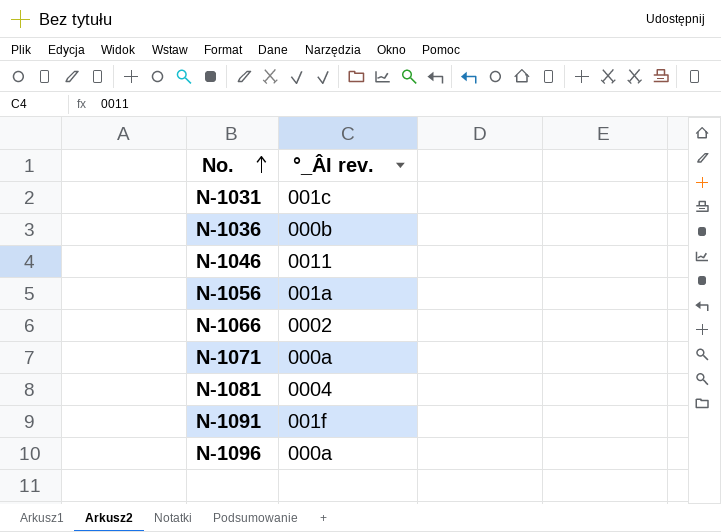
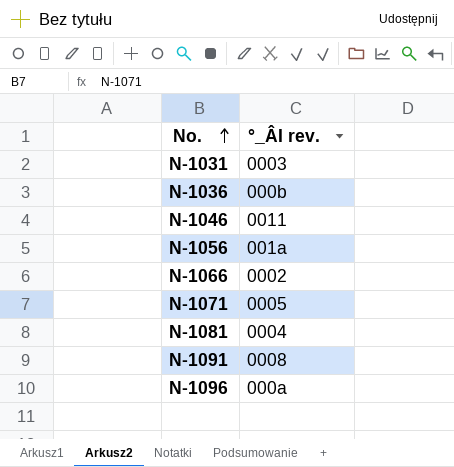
N-1031 | °_ÂI rev.: 001c -> 0003
N-1071 | °_ÂI rev.: 000a -> 0005
N-1091 | °_ÂI rev.: 001f -> 0008

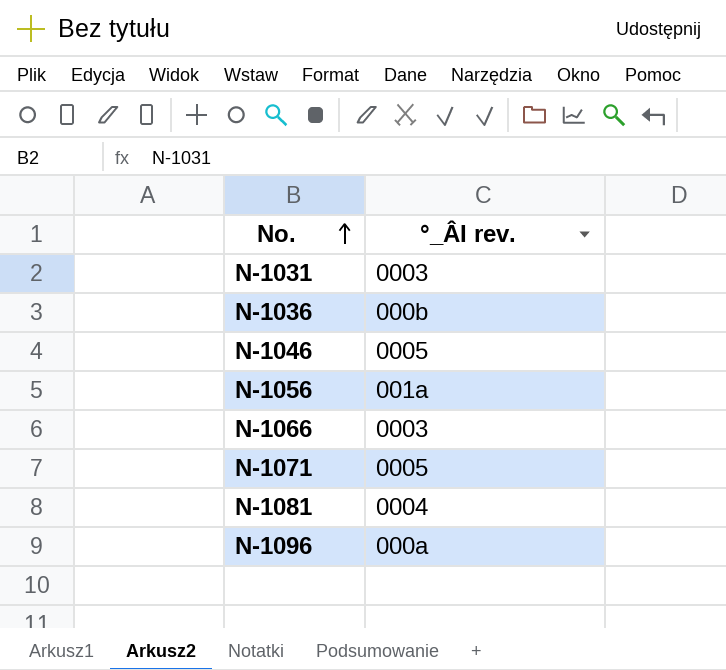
row N-1091: 0008 -> none
N-1046 | °_ÂI rev.: 0011 -> 0005
N-1066 | °_ÂI rev.: 0002 -> 0003

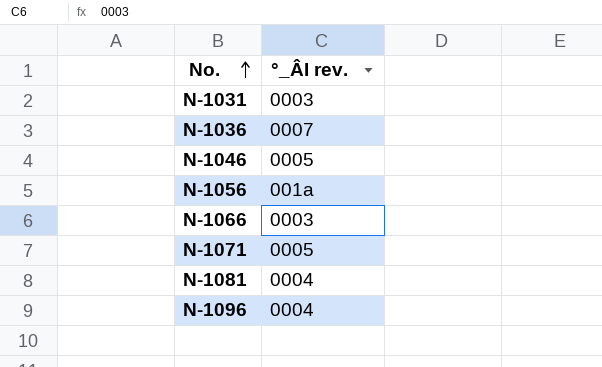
N-1036 | °_ÂI rev.: 000b -> 0007
N-1096 | °_ÂI rev.: 000a -> 0004

